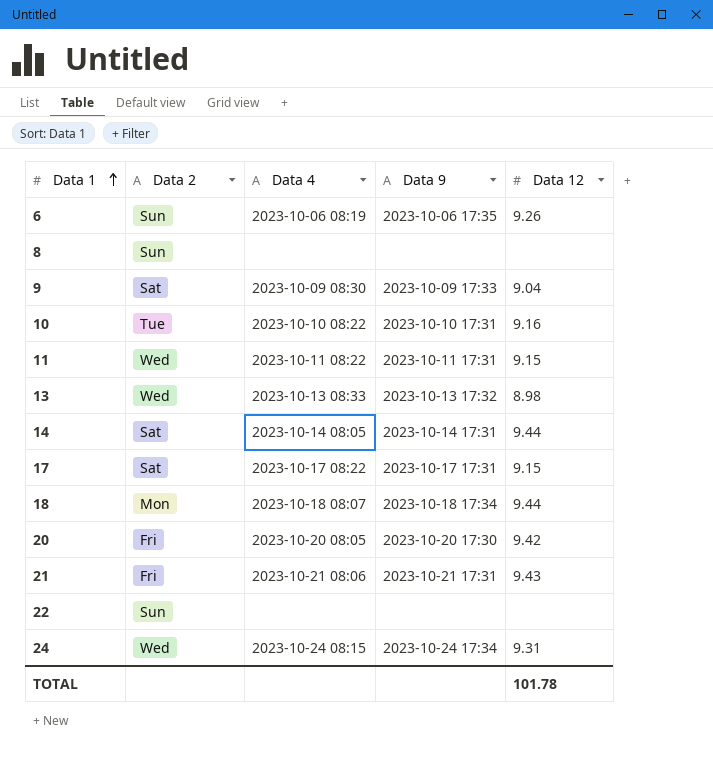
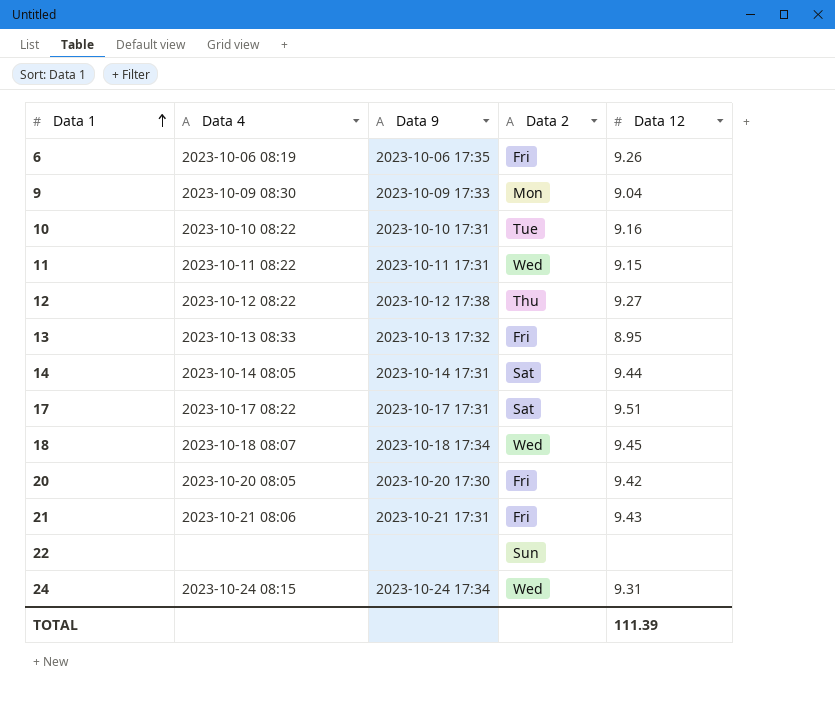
column Data 2 | position: 2 -> 4
row 8: Sun | none | none | none -> none
6 | Data 2: Sun -> Fri
9 | Data 2: Sat -> Mon
row 12: none -> 2023-10-12 08:22 | 2023-10-12 17:38 | Thu | 9.27
13 | Data 2: Wed -> Fri
13 | Data 12: 8.98 -> 8.95
17 | Data 12: 9.15 -> 9.51
18 | Data 2: Mon -> Wed
18 | Data 12: 9.44 -> 9.45
TOTAL | Data 12: 101.78 -> 111.39

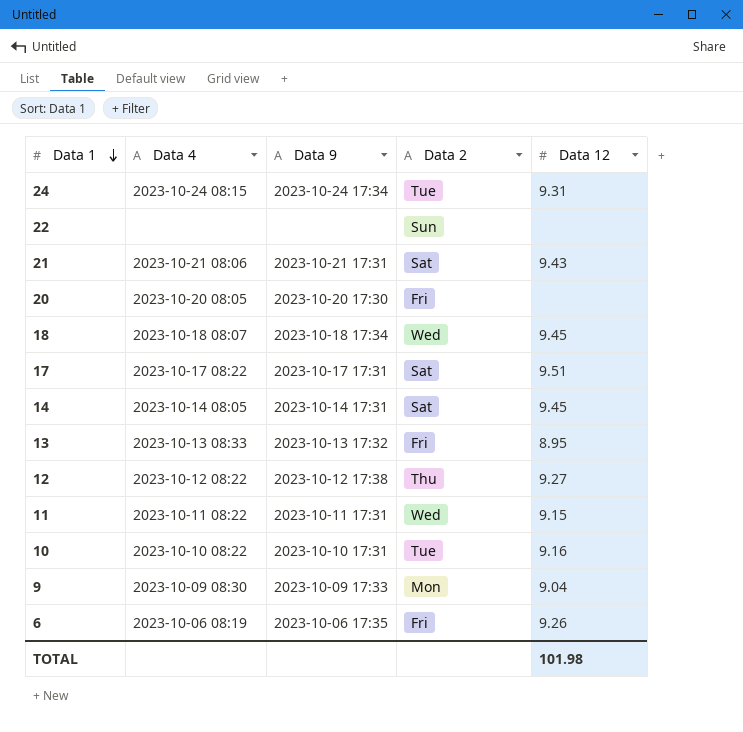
row order: Data 1 ascending -> Data 1 descending
24 | Data 2: Wed -> Tue
21 | Data 2: Fri -> Sat
20 | Data 12: 9.42 -> none
14 | Data 12: 9.44 -> 9.45
TOTAL | Data 12: 111.39 -> 101.98

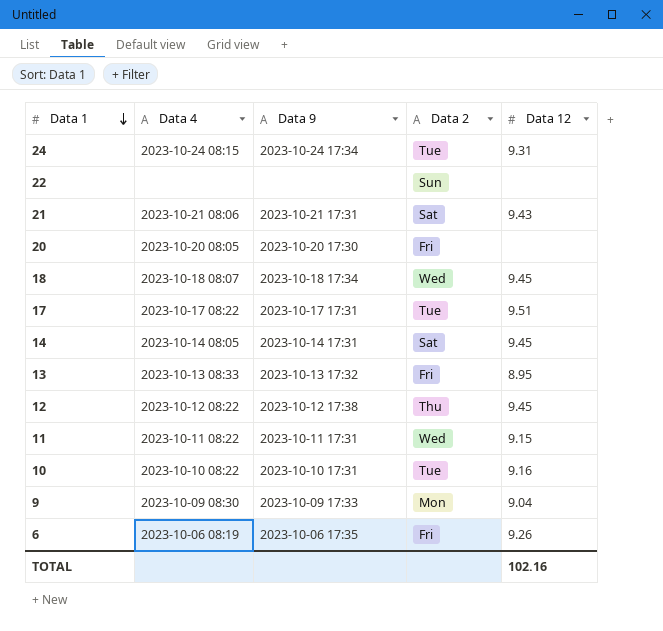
17 | Data 2: Sat -> Tue
12 | Data 12: 9.27 -> 9.45
TOTAL | Data 12: 101.98 -> 102.16

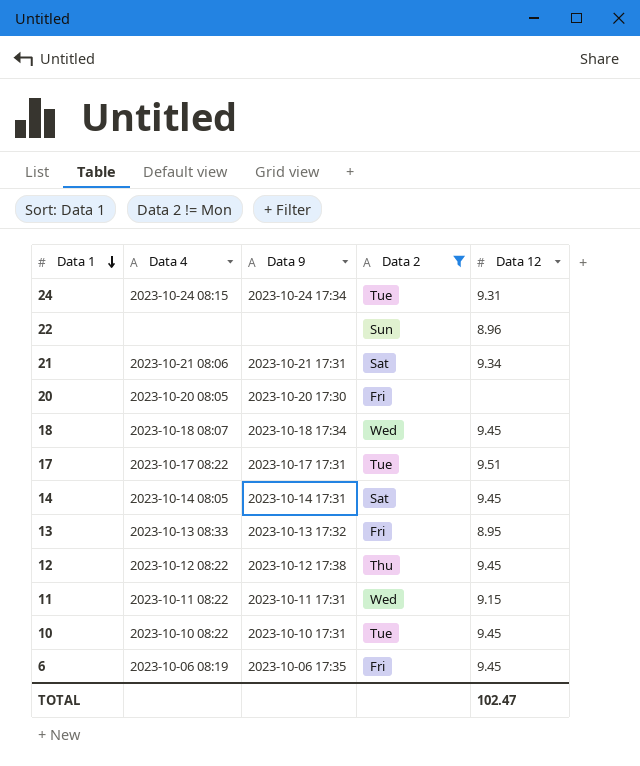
filter: none -> Data 2 != Mon
22 | Data 12: none -> 8.96
21 | Data 12: 9.43 -> 9.34
10 | Data 12: 9.16 -> 9.45
6 | Data 12: 9.26 -> 9.45
TOTAL | Data 12: 102.16 -> 102.47

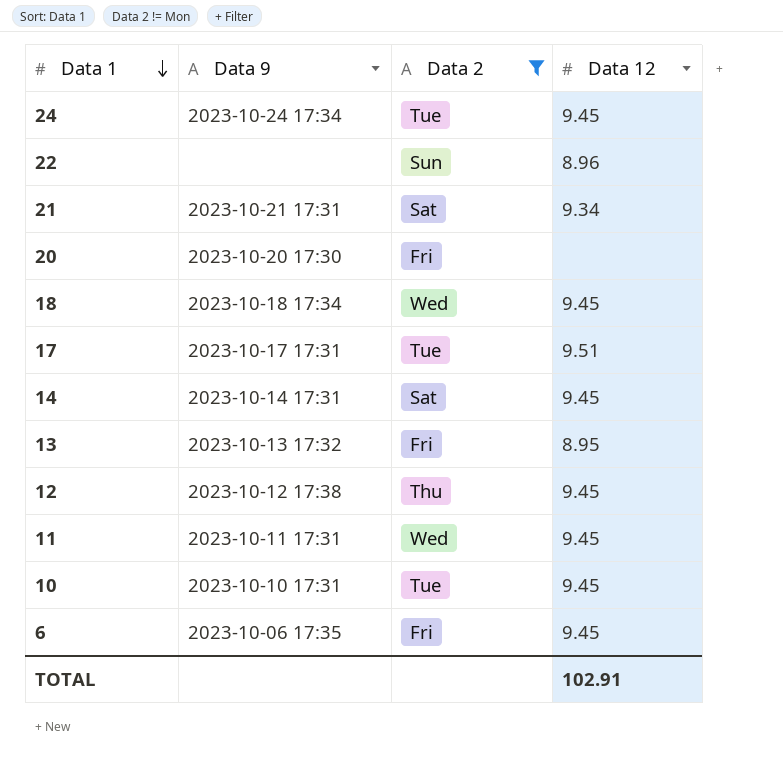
column Data 4 | position: 2 -> none
24 | Data 12: 9.31 -> 9.45
11 | Data 12: 9.15 -> 9.45
TOTAL | Data 12: 102.47 -> 102.91

